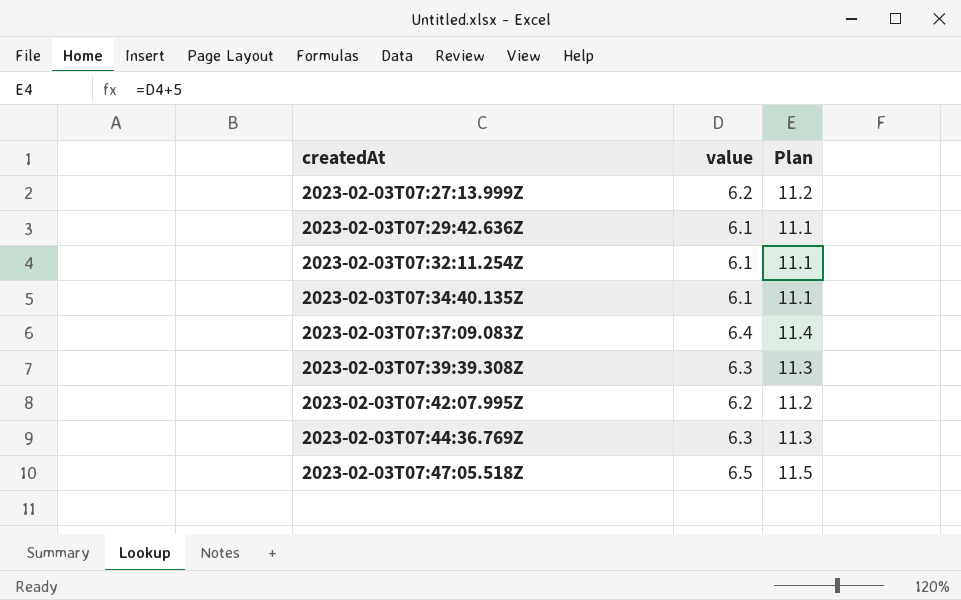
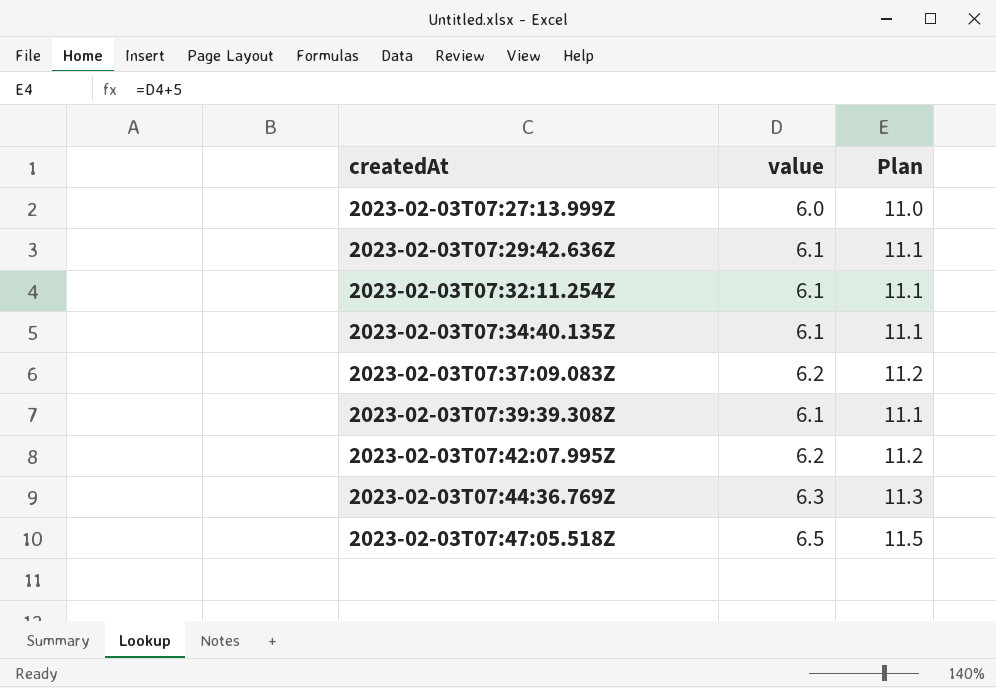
2023-02-03T07:27:13.999Z | value: 6.2 -> 6.0
2023-02-03T07:27:13.999Z | Plan: 11.2 -> 11.0
2023-02-03T07:37:09.083Z | value: 6.4 -> 6.2
2023-02-03T07:37:09.083Z | Plan: 11.4 -> 11.2
2023-02-03T07:39:39.308Z | value: 6.3 -> 6.1
2023-02-03T07:39:39.308Z | Plan: 11.3 -> 11.1

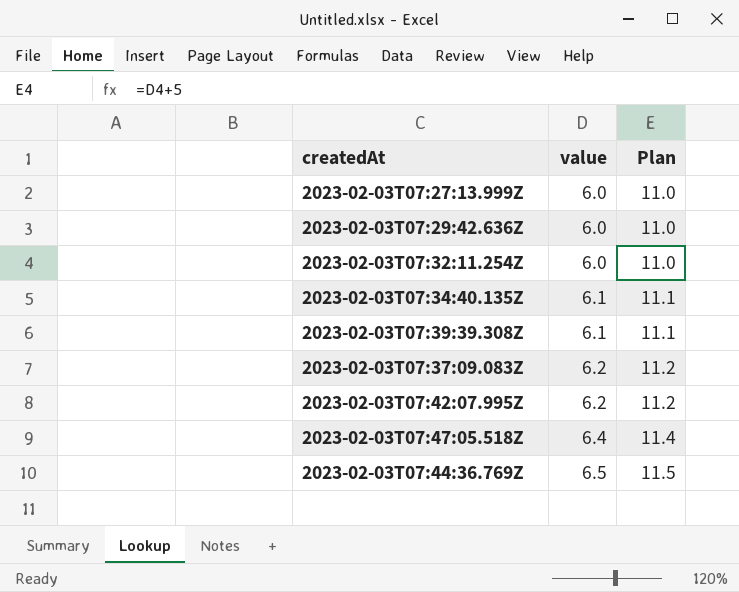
row order: createdAt ascending -> value ascending
2023-02-03T07:29:42.636Z | value: 6.1 -> 6.0
2023-02-03T07:29:42.636Z | Plan: 11.1 -> 11.0
2023-02-03T07:32:11.254Z | value: 6.1 -> 6.0
2023-02-03T07:32:11.254Z | Plan: 11.1 -> 11.0
2023-02-03T07:47:05.518Z | value: 6.5 -> 6.4
2023-02-03T07:47:05.518Z | Plan: 11.5 -> 11.4
2023-02-03T07:44:36.769Z | value: 6.3 -> 6.5
2023-02-03T07:44:36.769Z | Plan: 11.3 -> 11.5

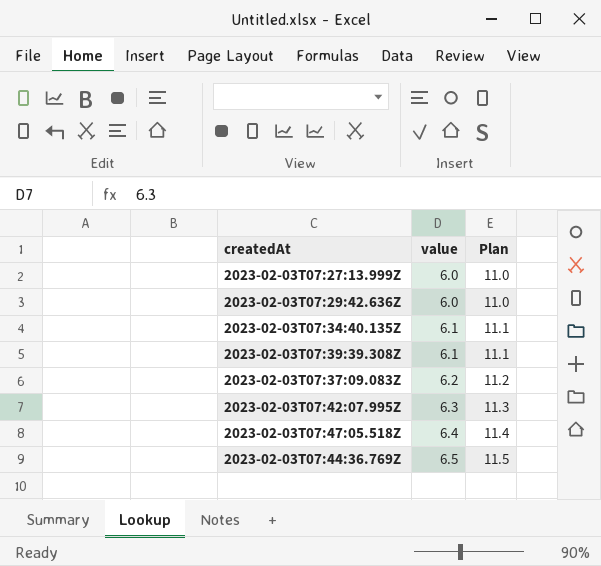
row 2023-02-03T07:32:11.254Z: 6.0 | 11.0 -> none
2023-02-03T07:42:07.995Z | value: 6.2 -> 6.3
2023-02-03T07:42:07.995Z | Plan: 11.2 -> 11.3

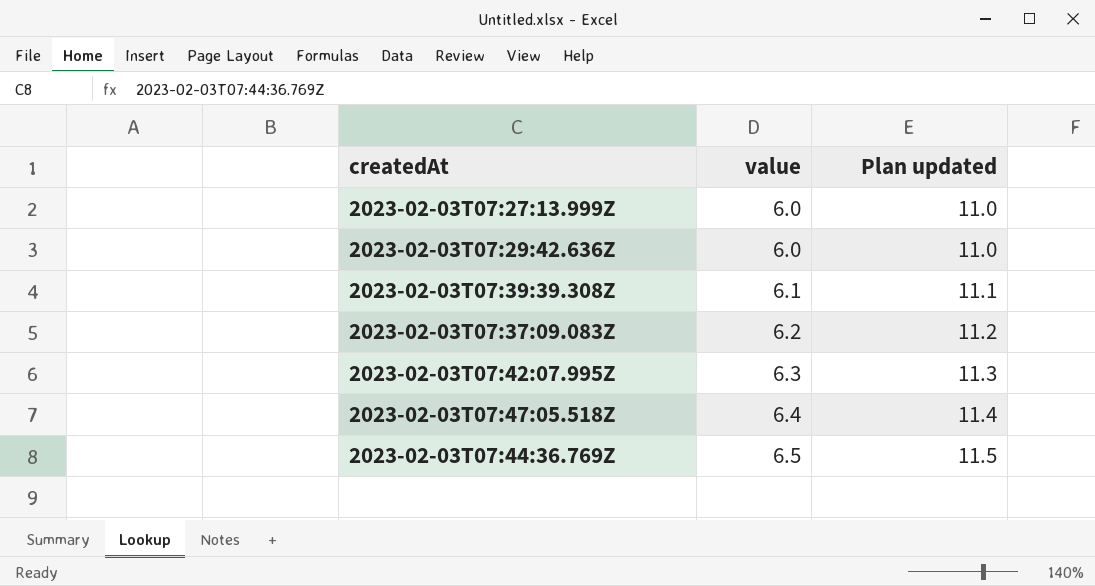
column name: Plan -> Plan updated
row 2023-02-03T07:34:40.135Z: 6.1 | 11.1 -> none

